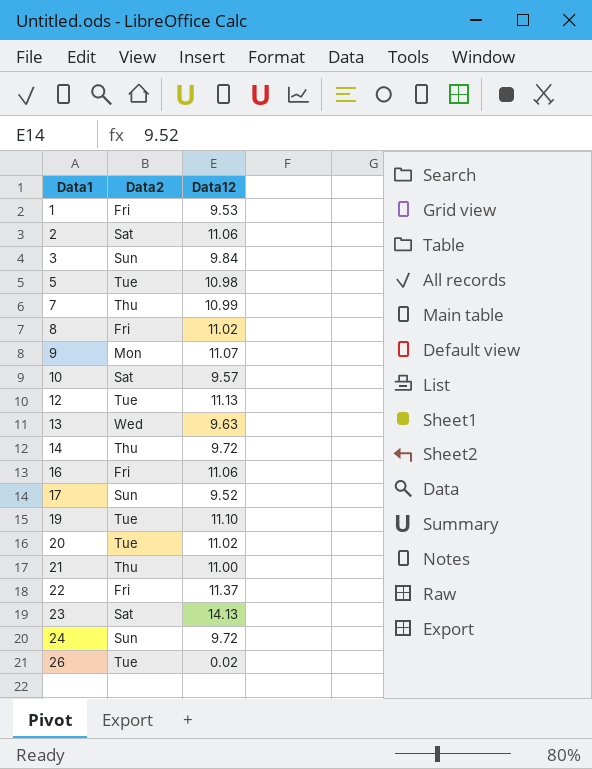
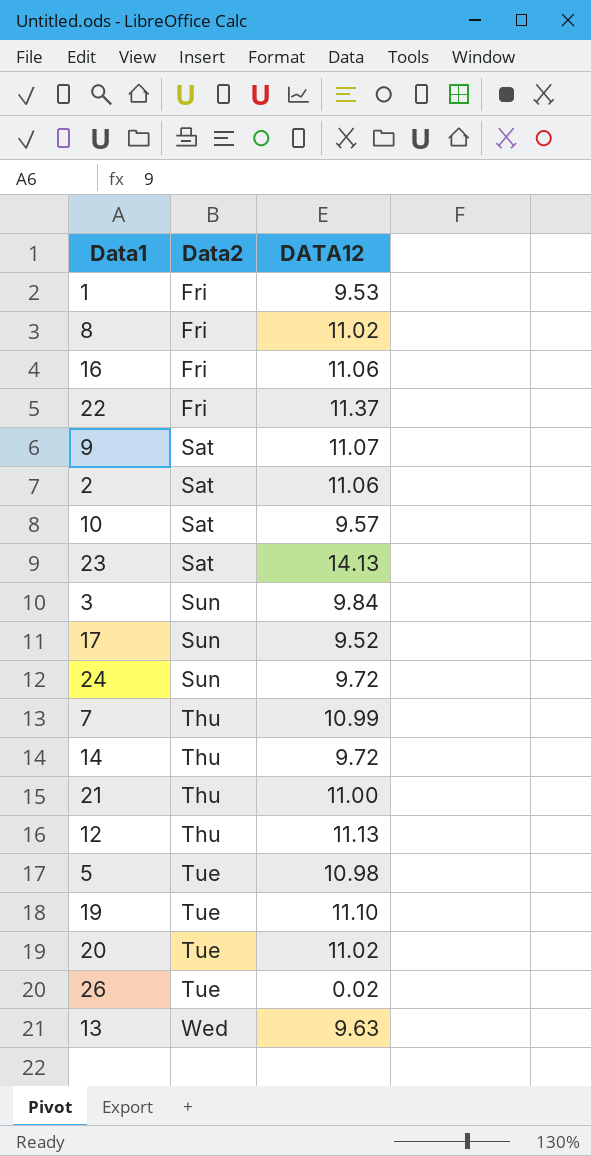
row order: Data1 ascending -> Data2 ascending
column name: Data12 -> DATA12
9 | Data2: Mon -> Sat
12 | Data2: Tue -> Thu

